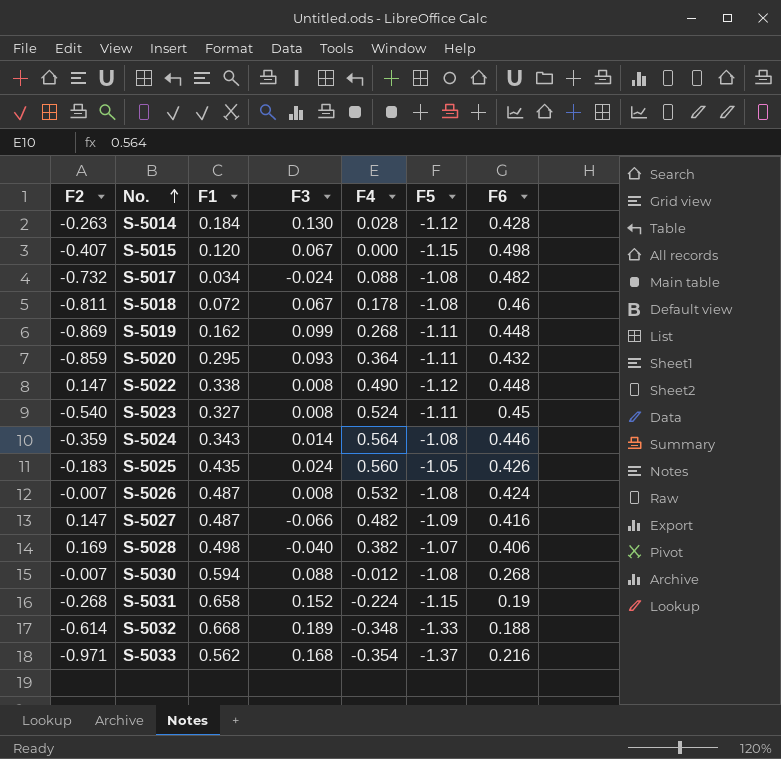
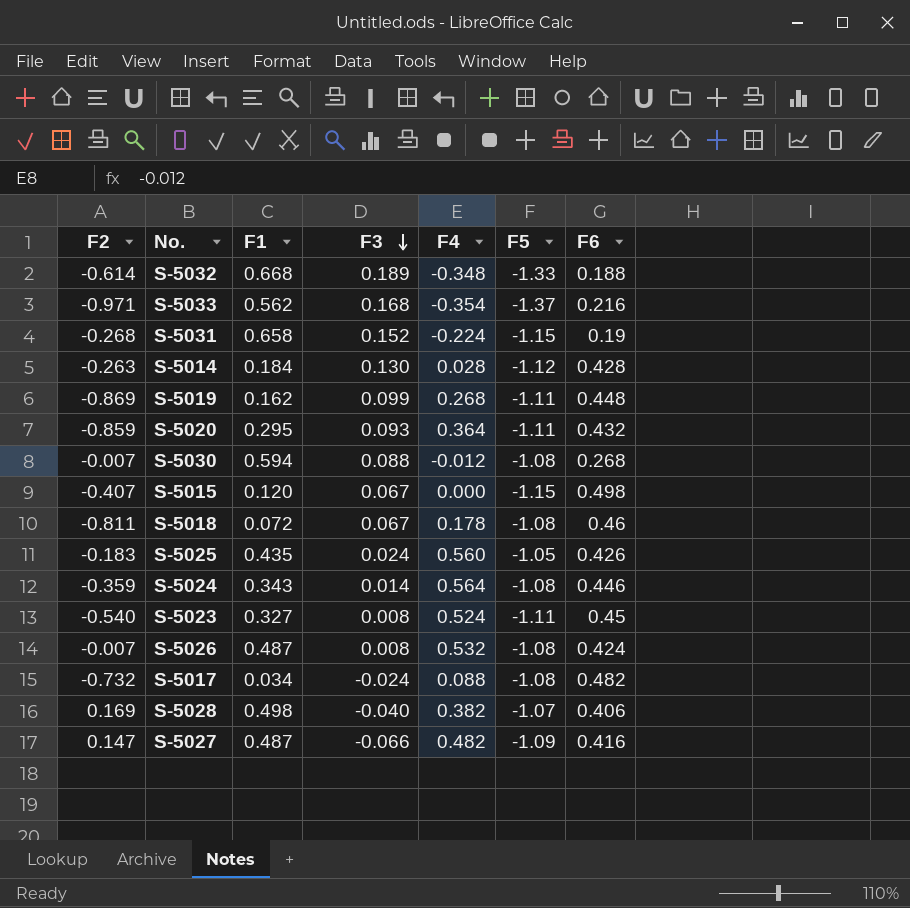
row order: No. ascending -> F3 descending
row S-5022: 0.147 | 0.338 | 0.008 | 0.490 | -1.12 | 0.448 -> none

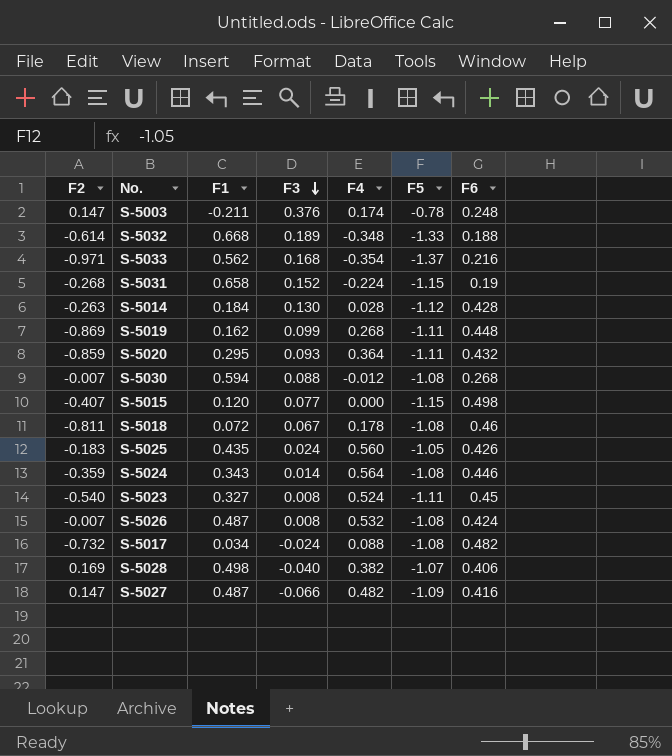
row S-5003: none -> 0.147 | -0.211 | 0.376 | 0.174 | -0.78 | 0.248
S-5015 | F3: 0.067 -> 0.077

